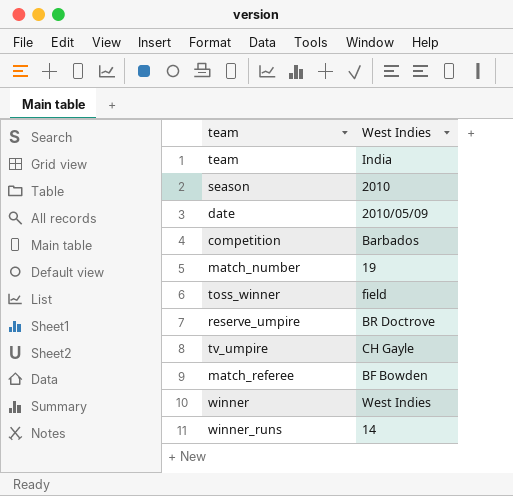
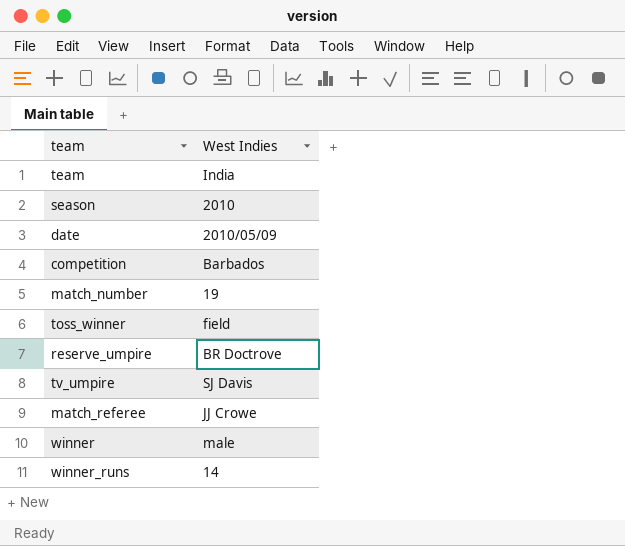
tv_umpire | West Indies: CH Gayle -> SJ Davis
match_referee | West Indies: BF Bowden -> JJ Crowe
winner | West Indies: West Indies -> male

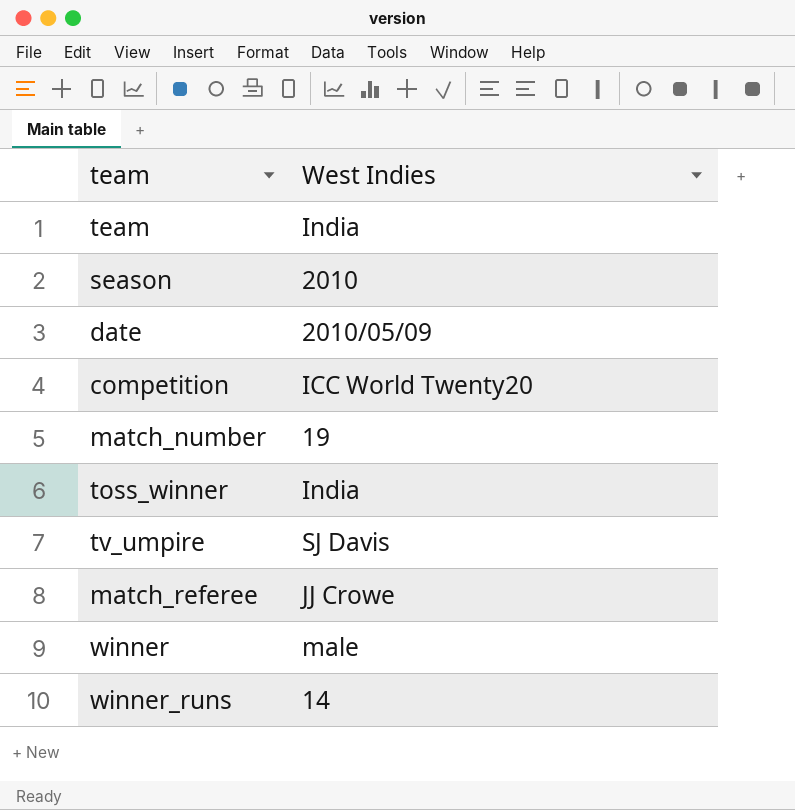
row reserve_umpire: BR Doctrove -> none
competition | West Indies: Barbados -> ICC World Twenty20
toss_winner | West Indies: field -> India

